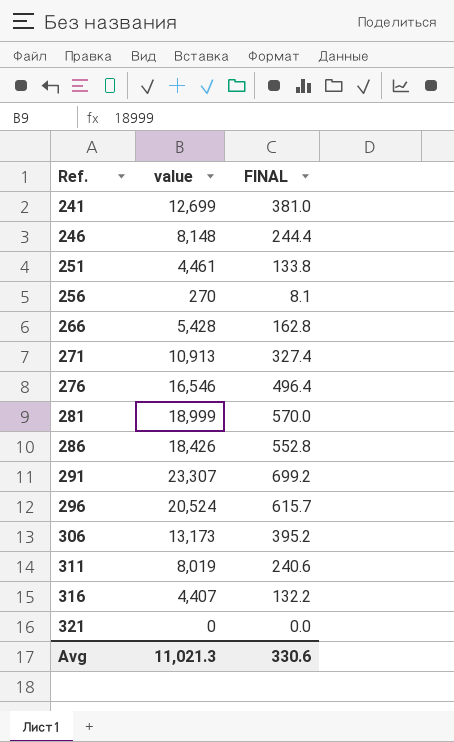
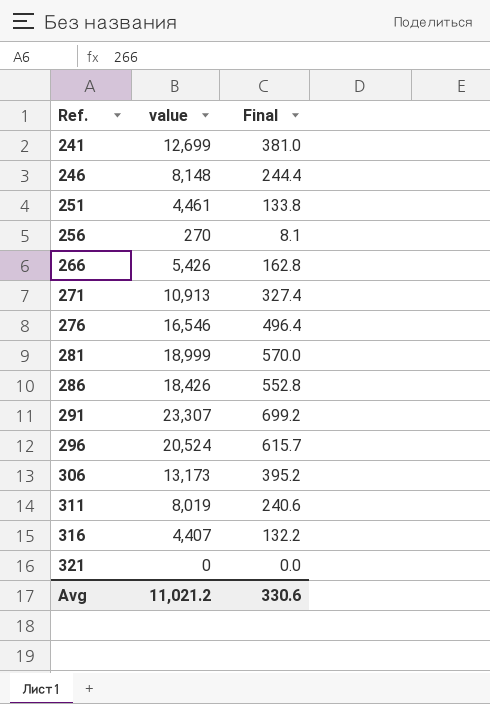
column name: FINAL -> Final
266 | value: 5,428 -> 5,426
Avg | value: 11,021.3 -> 11,021.2

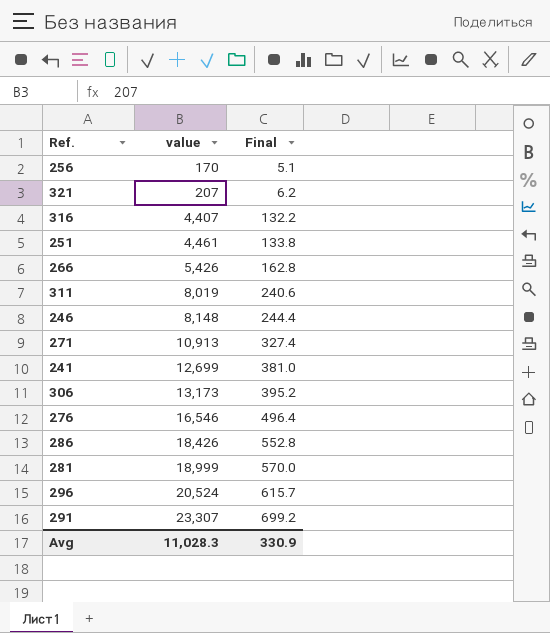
row order: Ref. ascending -> value ascending
256 | value: 270 -> 170
256 | Final: 8.1 -> 5.1
321 | value: 0 -> 207
321 | Final: 0.0 -> 6.2
Avg | value: 11,021.2 -> 11,028.3
Avg | Final: 330.6 -> 330.9

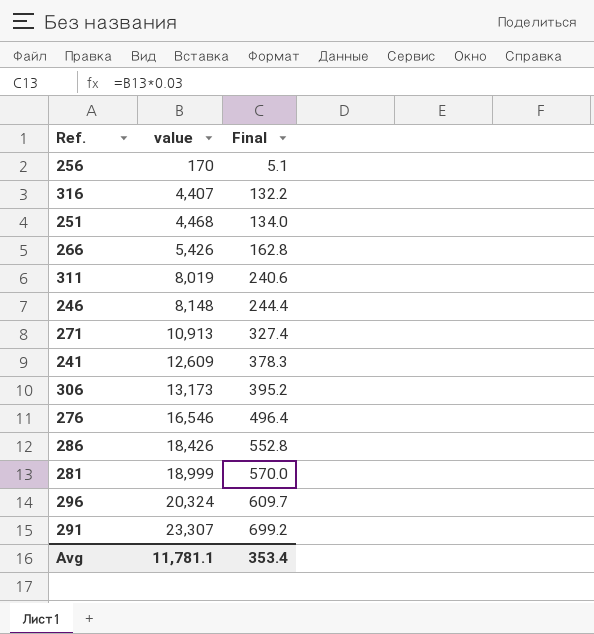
row 321: 207 | 6.2 -> none
251 | value: 4,461 -> 4,468
251 | Final: 133.8 -> 134.0
241 | value: 12,699 -> 12,609
241 | Final: 381.0 -> 378.3
296 | value: 20,524 -> 20,324
296 | Final: 615.7 -> 609.7
Avg | value: 11,028.3 -> 11,781.1
Avg | Final: 330.9 -> 353.4

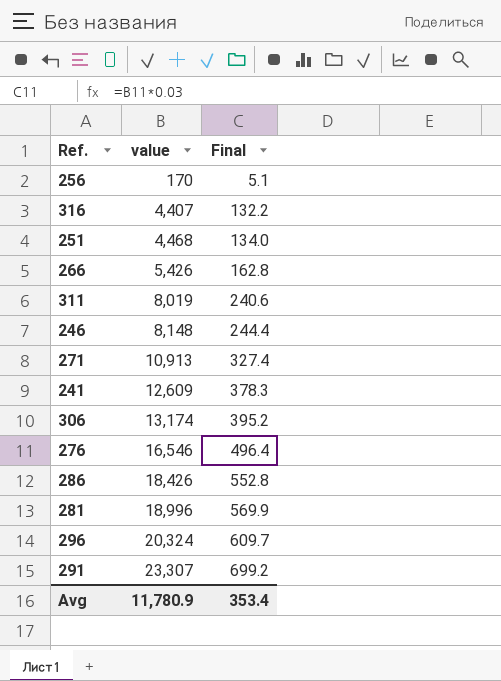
306 | value: 13,173 -> 13,174
281 | value: 18,999 -> 18,996
281 | Final: 570.0 -> 569.9
Avg | value: 11,781.1 -> 11,780.9

